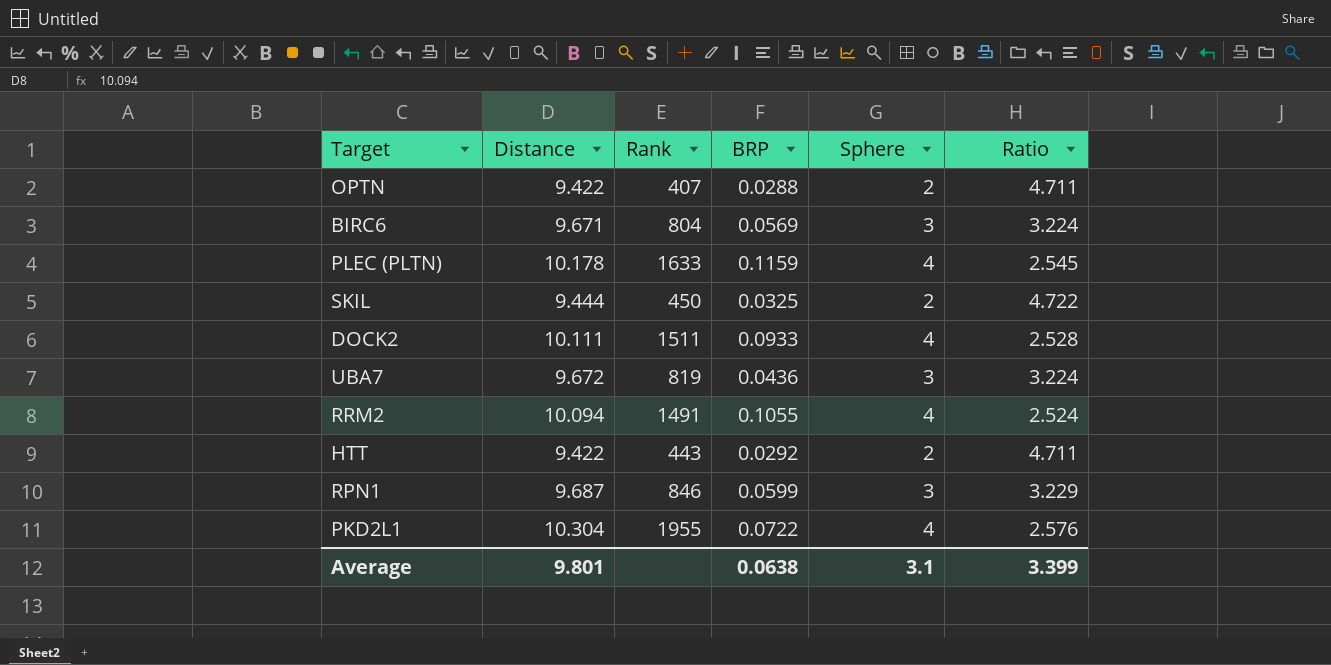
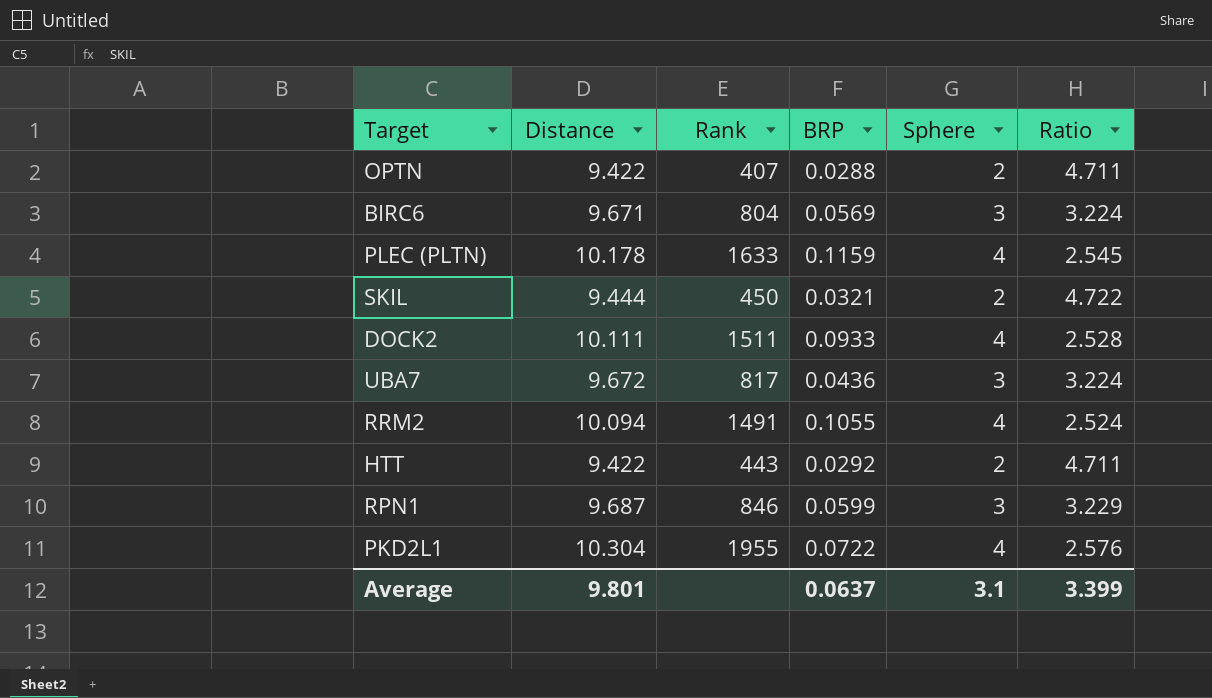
SKIL | BRP: 0.0325 -> 0.0321
UBA7 | Rank: 819 -> 817
Average | BRP: 0.0638 -> 0.0637

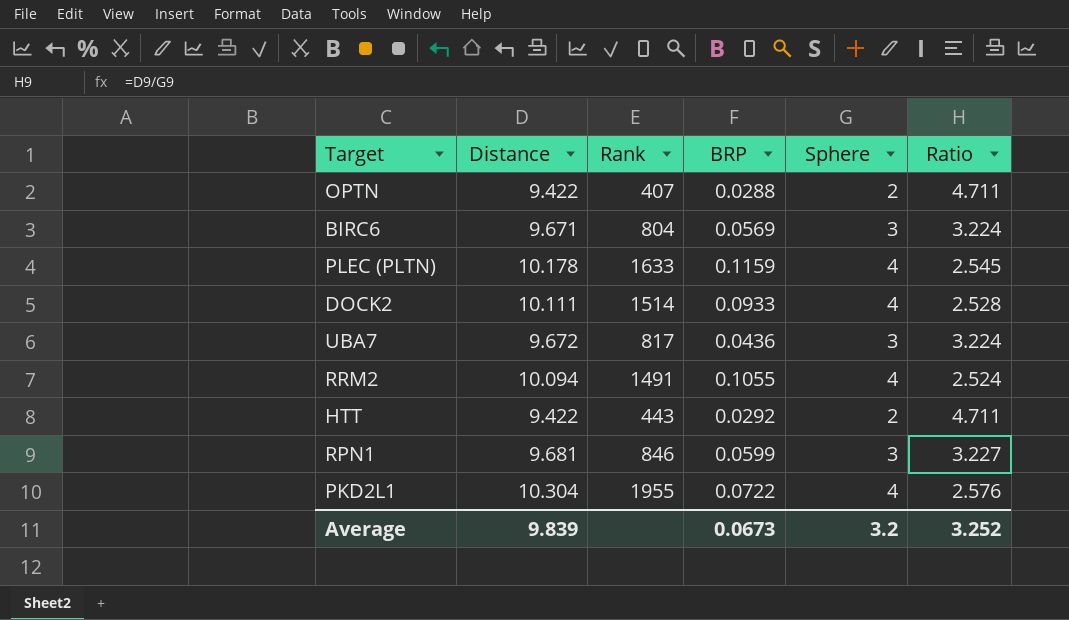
row SKIL: 9.444 | 450 | 0.0321 | 2 | 4.722 -> none
DOCK2 | Rank: 1511 -> 1514
RPN1 | Distance: 9.687 -> 9.681
RPN1 | Ratio: 3.229 -> 3.227
Average | Distance: 9.801 -> 9.839
Average | BRP: 0.0637 -> 0.0673
Average | Sphere: 3.1 -> 3.2
Average | Ratio: 3.399 -> 3.252

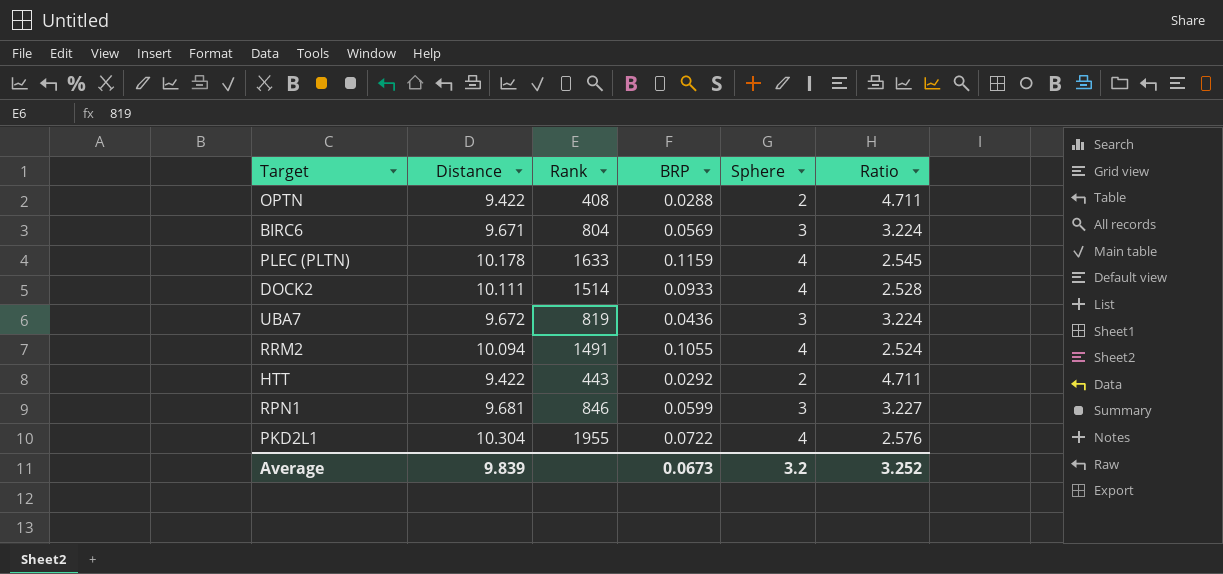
OPTN | Rank: 407 -> 408
UBA7 | Rank: 817 -> 819

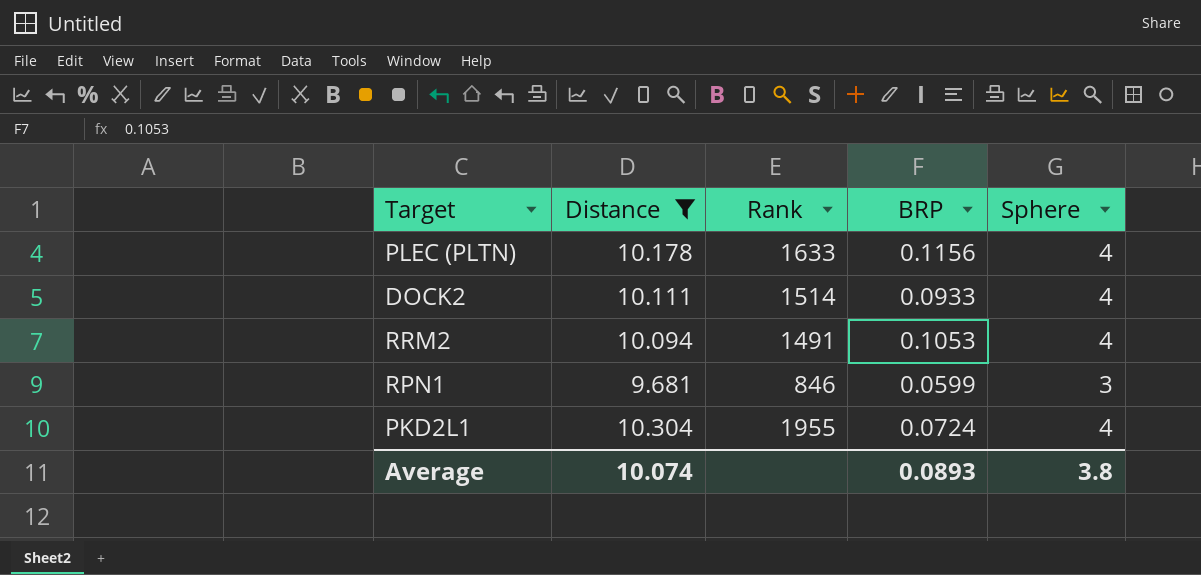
filter: none -> Distance >= 9.681
column Ratio | formula: [Distance] / [Sphere] -> none
PLEC (PLTN) | BRP: 0.1159 -> 0.1156
RRM2 | BRP: 0.1055 -> 0.1053
PKD2L1 | BRP: 0.0722 -> 0.0724
Average | Distance: 9.839 -> 10.074
Average | BRP: 0.0673 -> 0.0893
Average | Sphere: 3.2 -> 3.8

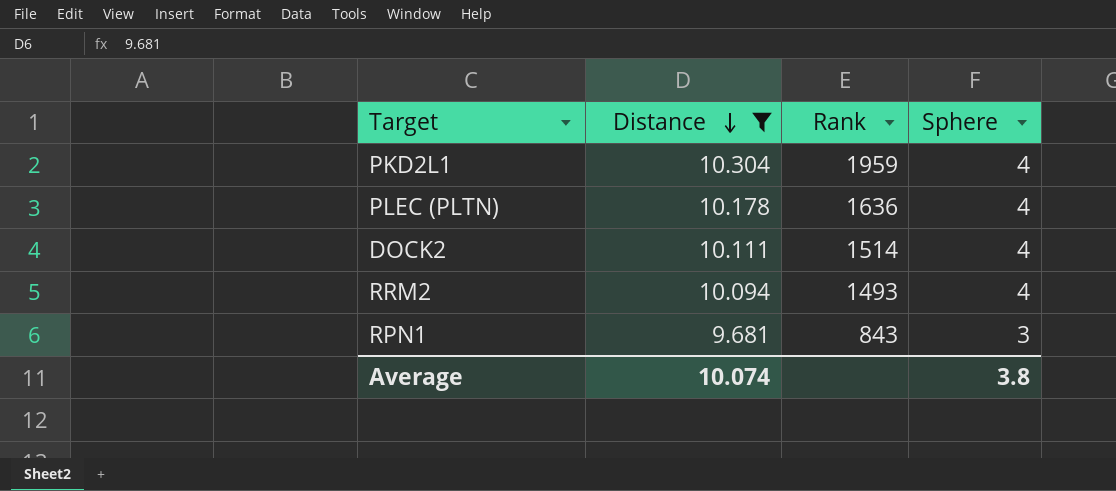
row order: none -> Distance descending
column BRP | position: 4 -> none
PKD2L1 | Rank: 1955 -> 1959
PLEC (PLTN) | Rank: 1633 -> 1636
RRM2 | Rank: 1491 -> 1493
RPN1 | Rank: 846 -> 843

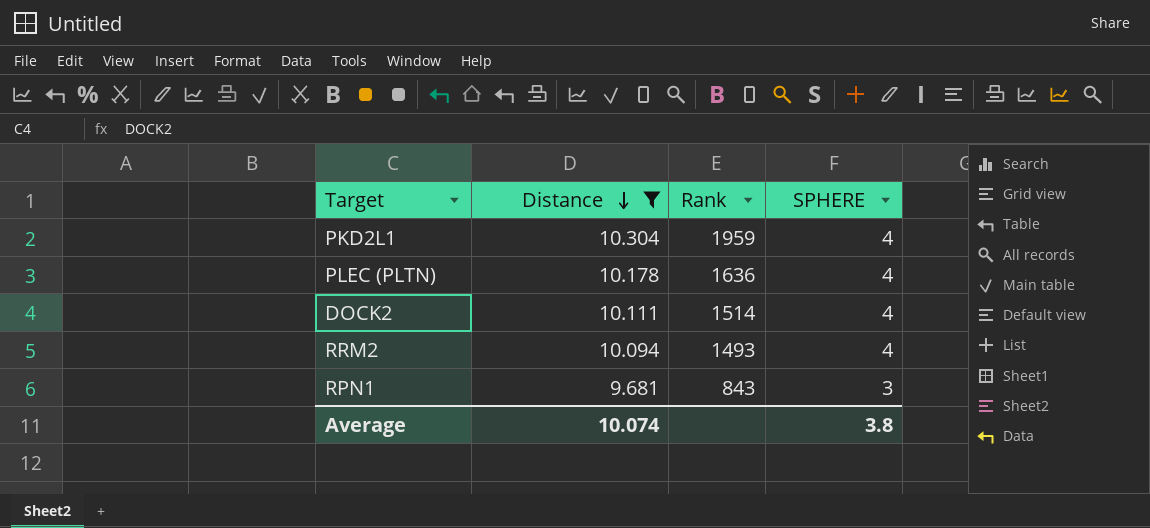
column name: Sphere -> SPHERE

